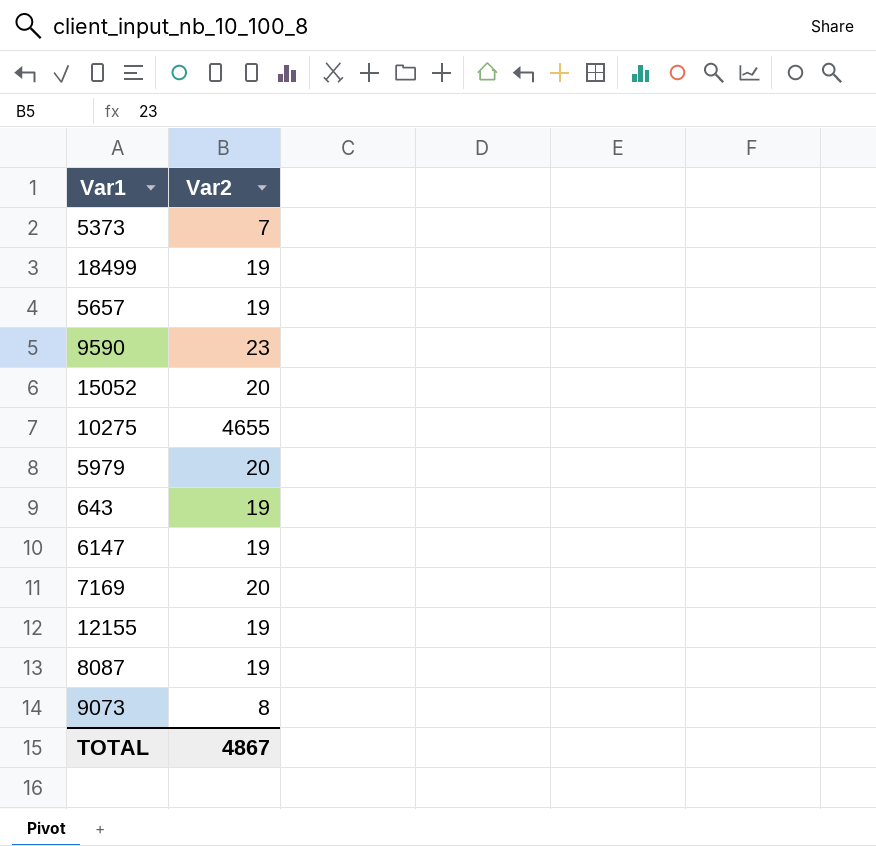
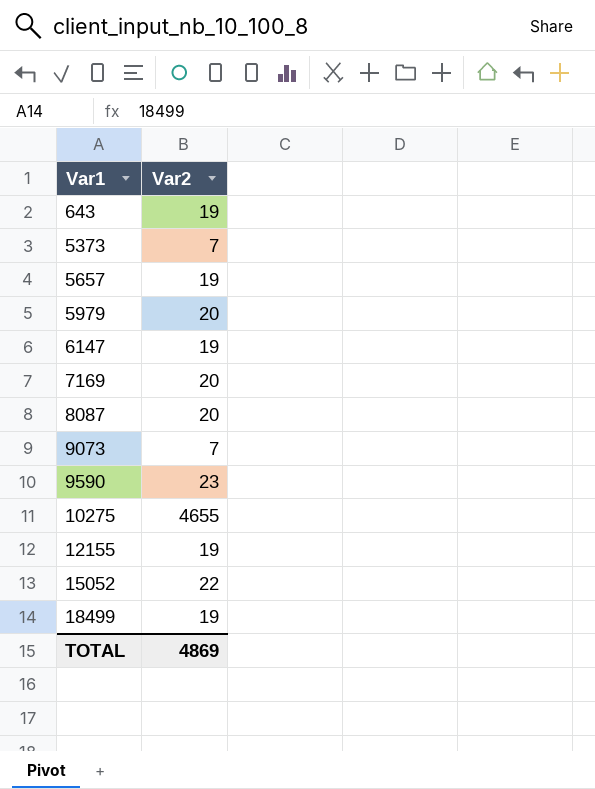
row order: none -> Var1 ascending
8087 | Var2: 19 -> 20
9073 | Var2: 8 -> 7
15052 | Var2: 20 -> 22
TOTAL | Var2: 4867 -> 4869

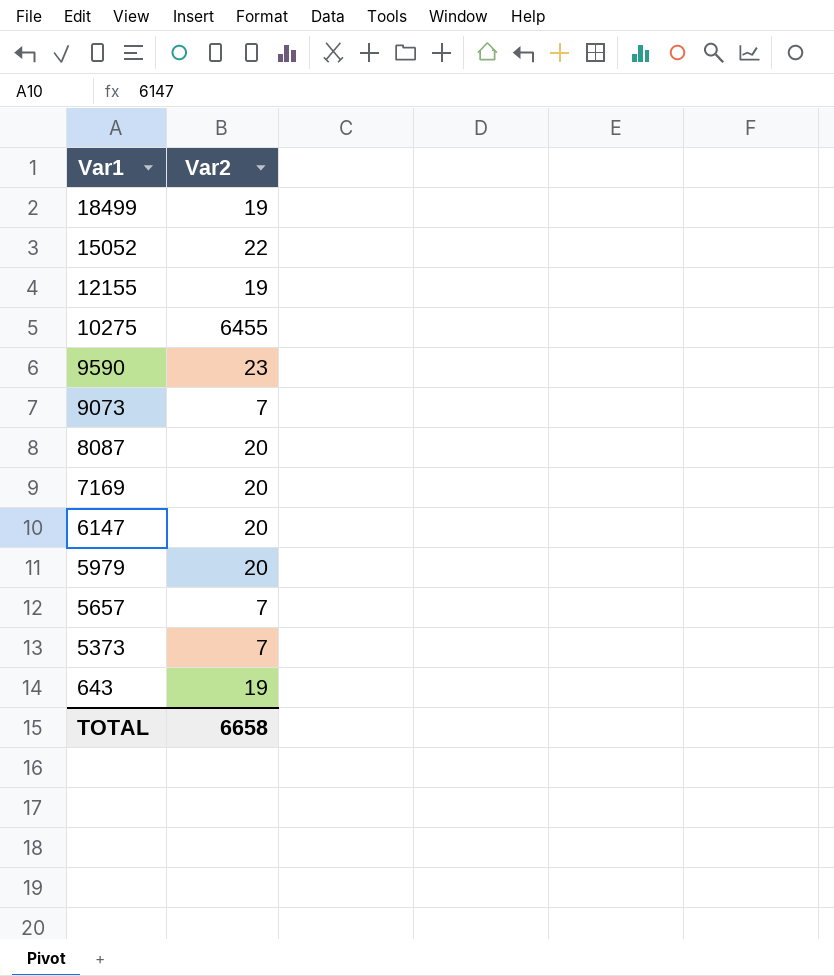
row order: Var1 ascending -> Var1 descending
10275 | Var2: 4655 -> 6455
6147 | Var2: 19 -> 20
5657 | Var2: 19 -> 7
TOTAL | Var2: 4869 -> 6658

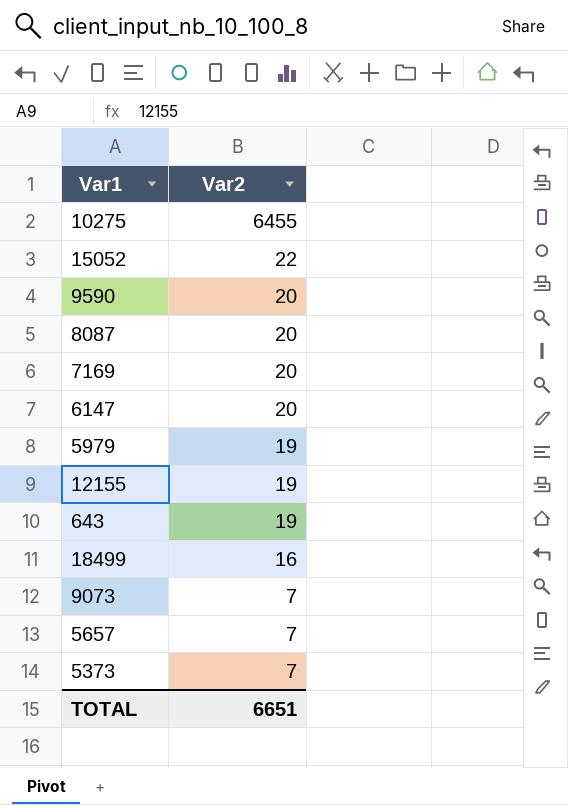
row order: Var1 descending -> Var2 descending
9590 | Var2: 23 -> 20
5979 | Var2: 20 -> 19
18499 | Var2: 19 -> 16
TOTAL | Var2: 6658 -> 6651

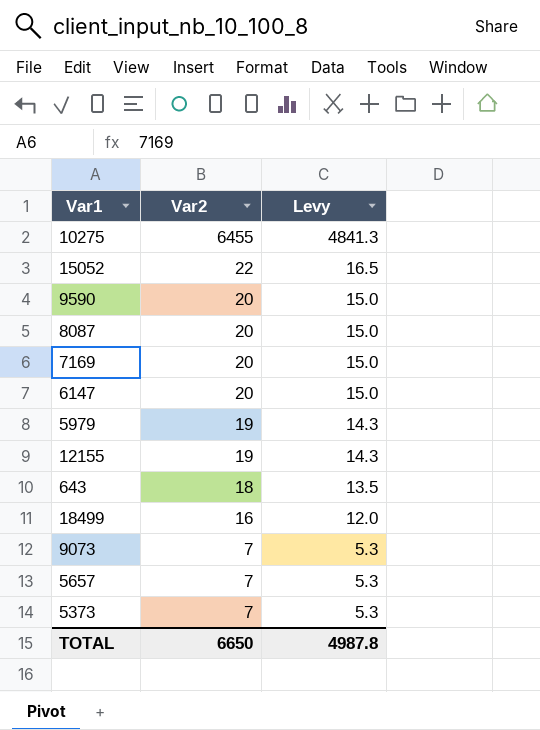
column Levy | formula: none -> [Var2] * 0.75
643 | Var2: 19 -> 18
TOTAL | Var2: 6651 -> 6650

